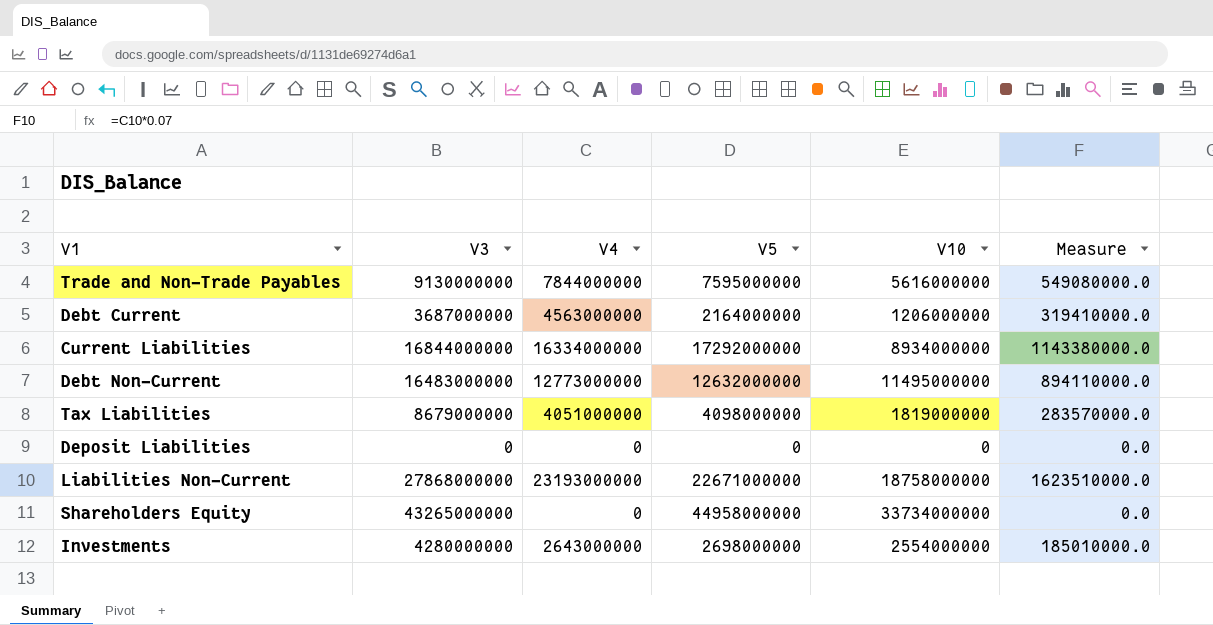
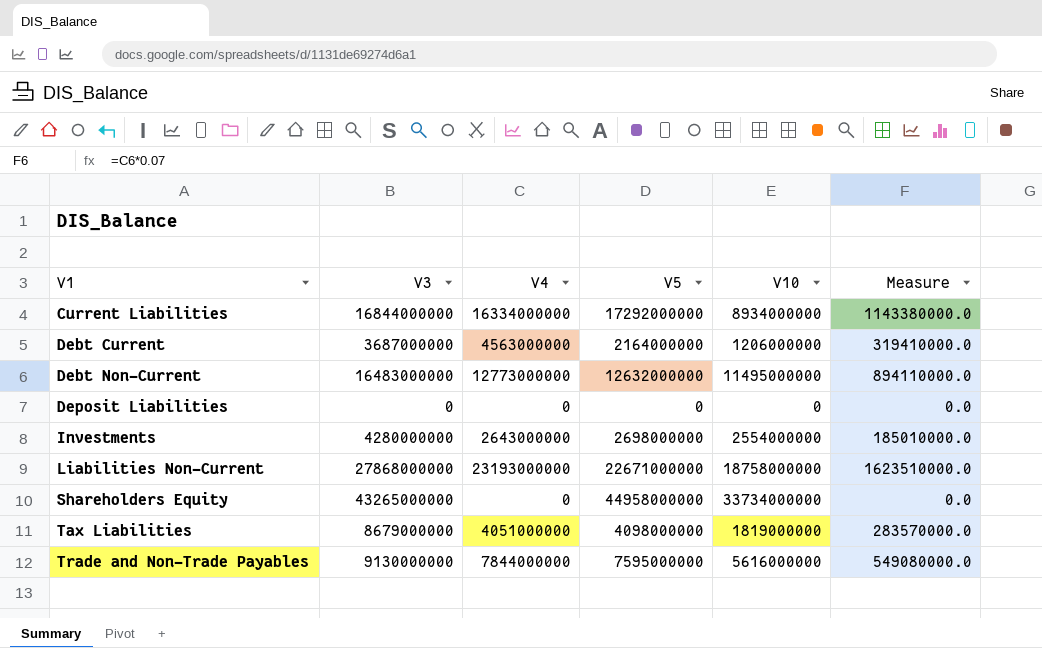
row order: none -> V1 ascending

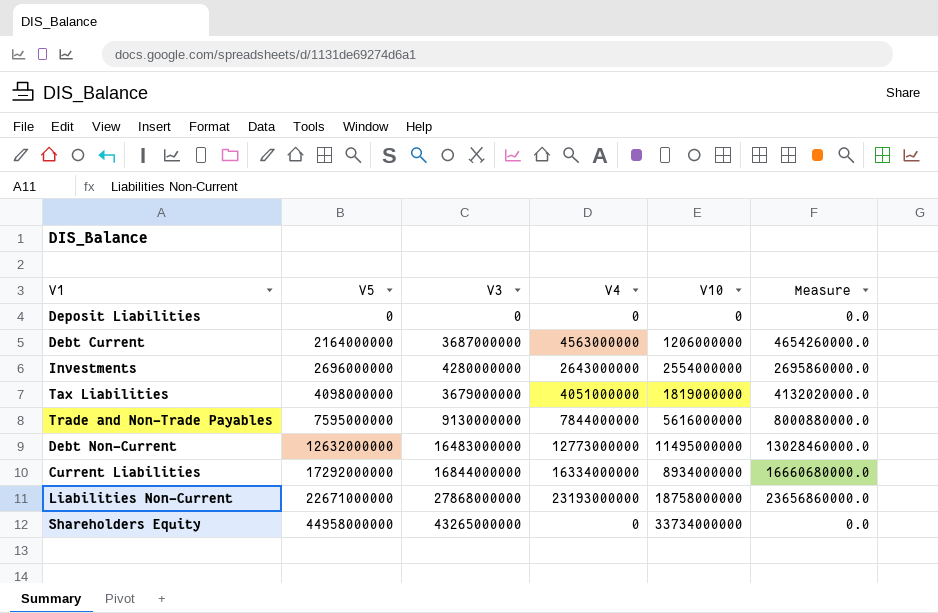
row order: V1 ascending -> V5 ascending
column V5 | position: 4 -> 2
column Measure | formula: [V4] * 0.07 -> [V4] * 1.02
Investments | V5: 2698000000 -> 2696000000
Tax Liabilities | V3: 8679000000 -> 3679000000

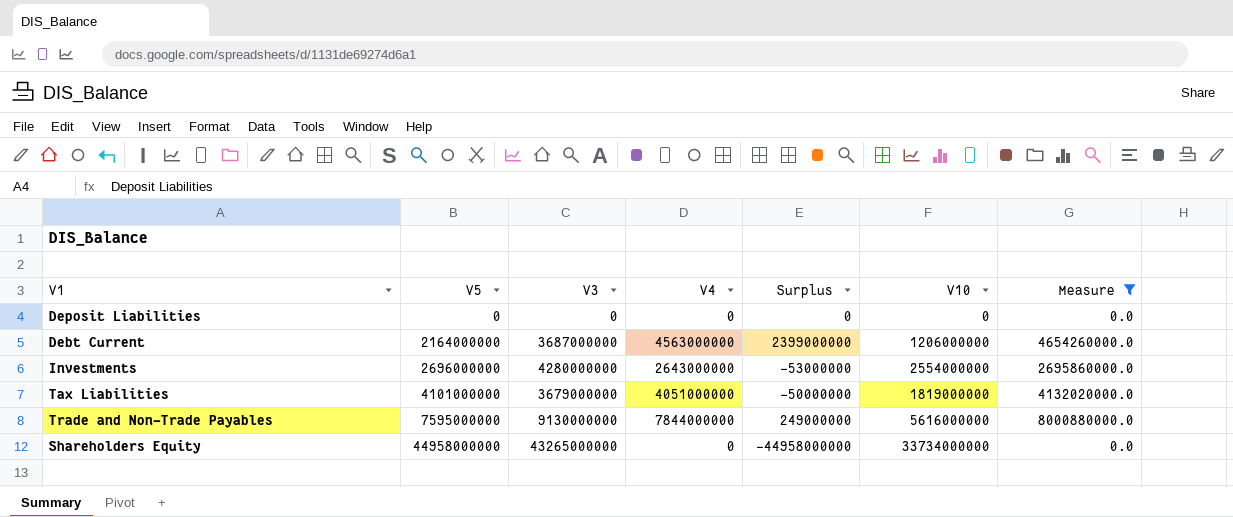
filter: none -> Measure <= 8000880000.0
column Surplus | formula: none -> [V4] - [V5]
Tax Liabilities | V5: 4098000000 -> 4101000000

